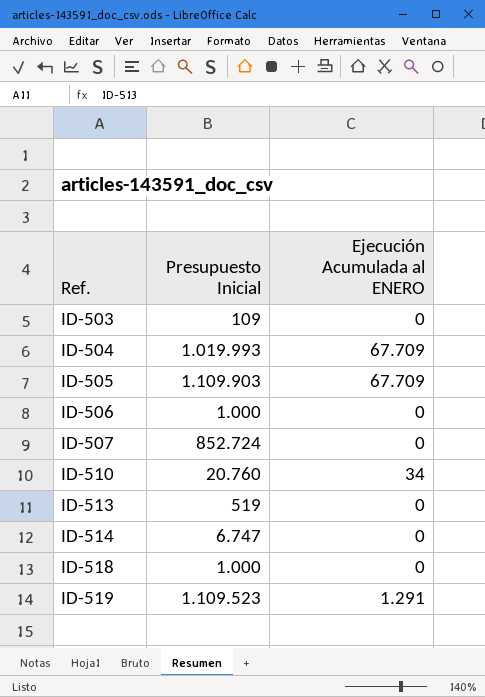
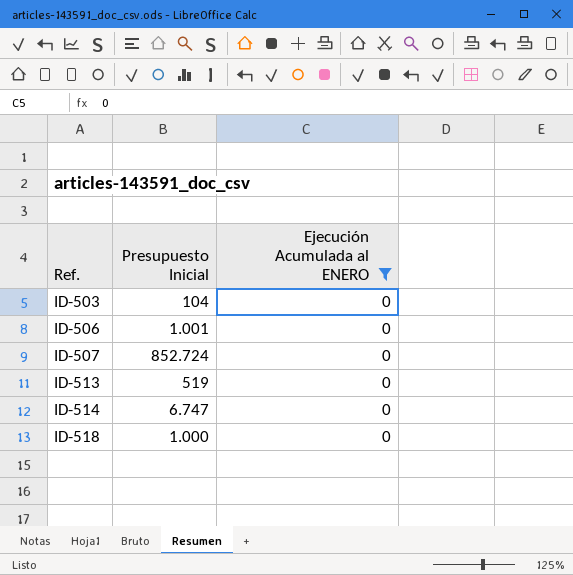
filter: none -> Ejecución Acumulada al ENERO = 0
ID-503 | Presupuesto Inicial: 109 -> 104
ID-506 | Presupuesto Inicial: 1.000 -> 1.001

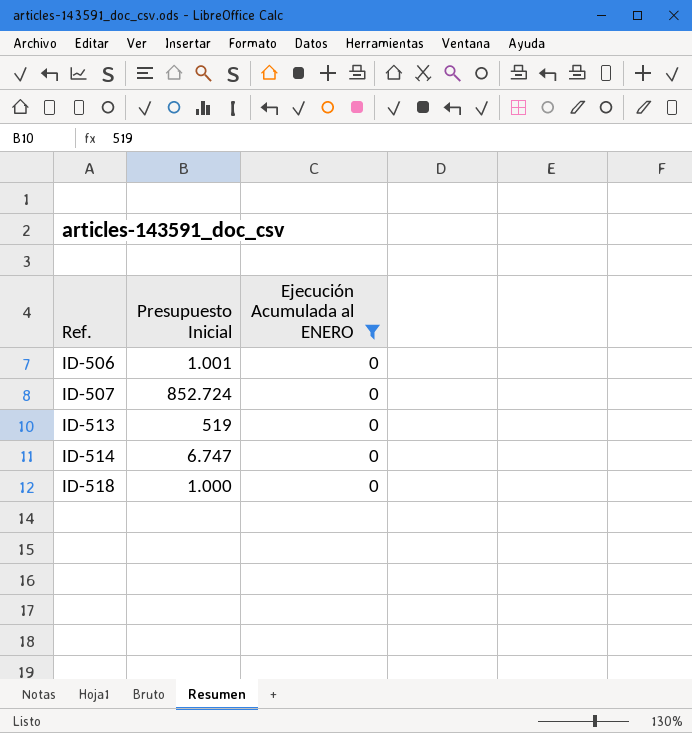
row ID-503: 104 | 0 -> none

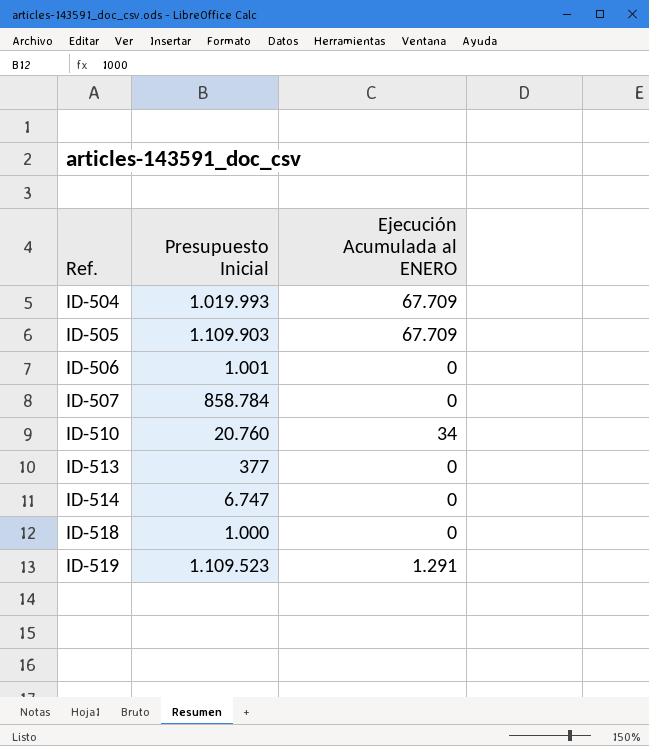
filter: Ejecución Acumulada al ENERO = 0 -> none
ID-507 | Presupuesto Inicial: 852.724 -> 858.784
ID-513 | Presupuesto Inicial: 519 -> 377

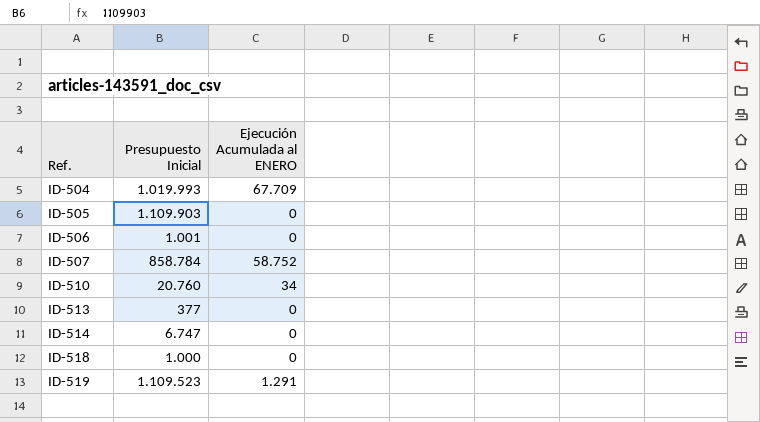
ID-505 | Ejecución Acumulada al ENERO: 67.709 -> 0
ID-507 | Ejecución Acumulada al ENERO: 0 -> 58.752

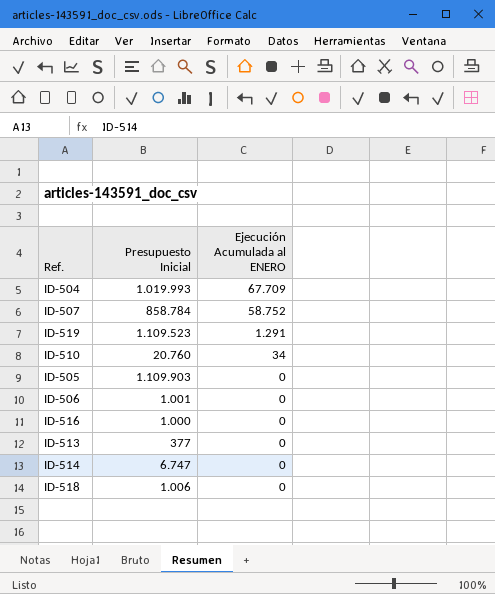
row order: Ref. ascending -> Ejecución Acumulada al ENERO descending
row ID-516: none -> 1.000 | 0
ID-518 | Presupuesto Inicial: 1.000 -> 1.006

